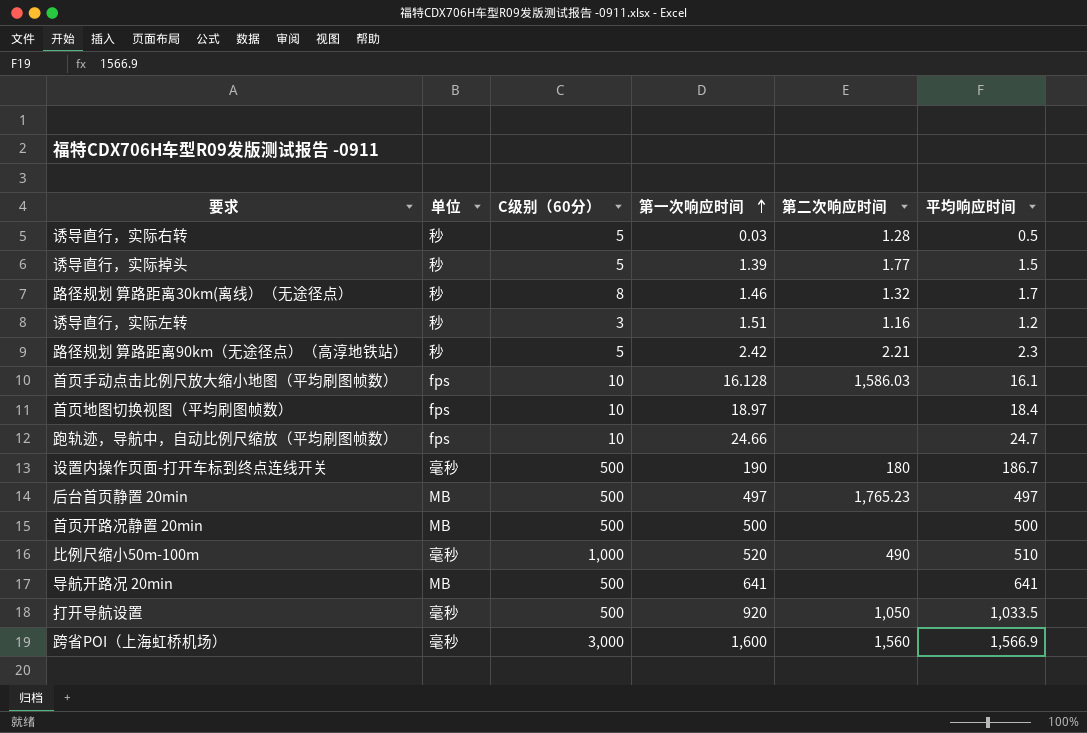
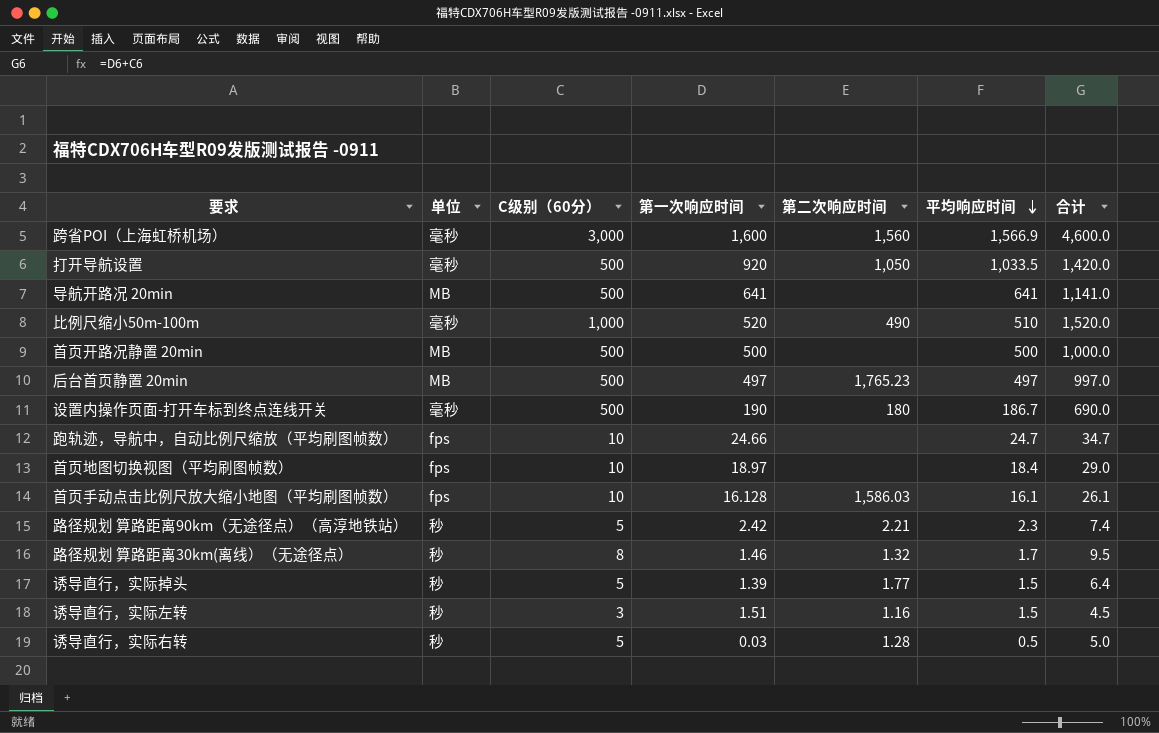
row order: 第一次响应时间 ascending -> 平均响应时间 descending
column 合计 | formula: none -> [C级别（60分）] + [第一次响应时间]
诱导直行，实际左转 | 平均响应时间: 1.2 -> 1.5

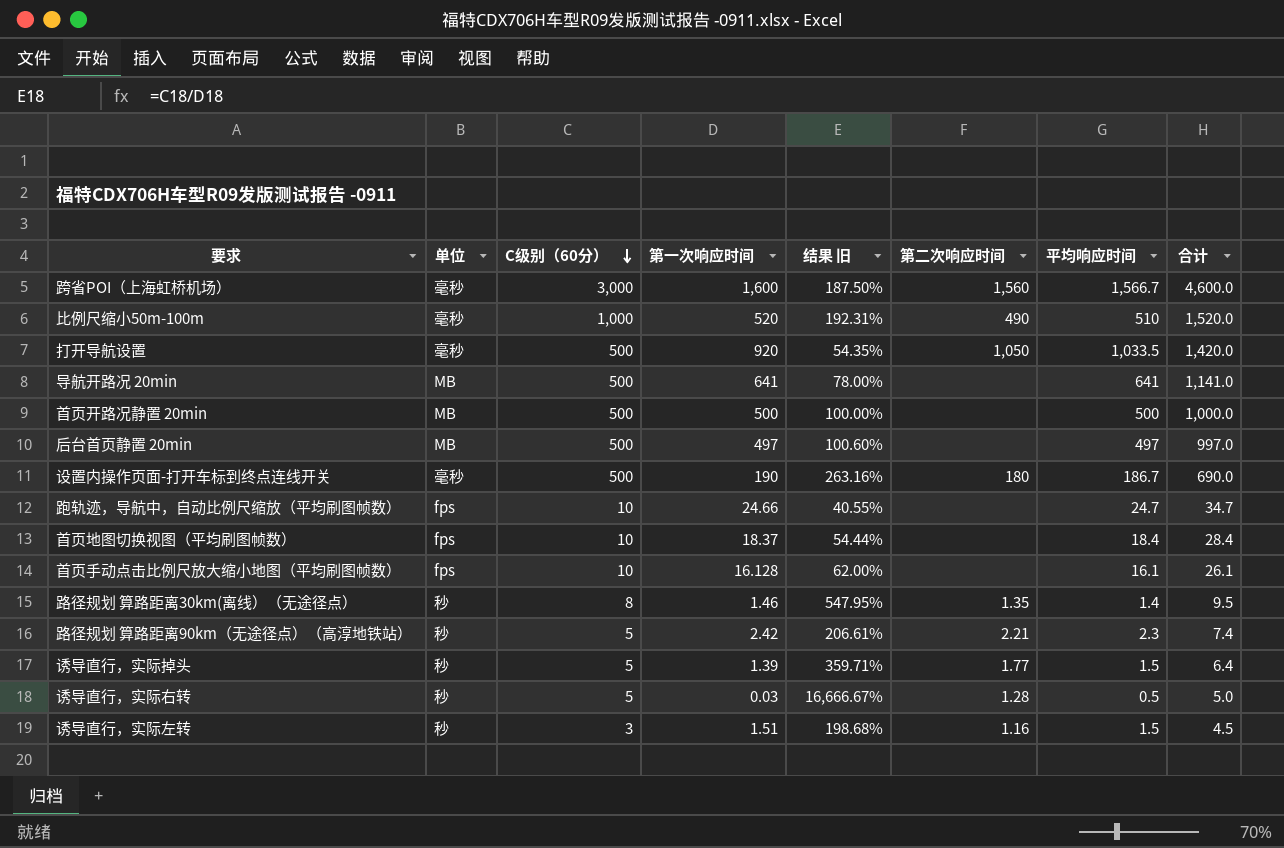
row order: 平均响应时间 descending -> C级别（60分） descending
column 结果 旧 | formula: none -> [C级别（60分）] / [第一次响应时间]
跨省POI（上海虹桥机场） | 平均响应时间: 1,566.9 -> 1,566.7
后台首页静置 20min | 第二次响应时间: 1,765.23 -> none
首页地图切换视图（平均刷图帧数） | 第一次响应时间: 18.97 -> 18.37
首页地图切换视图（平均刷图帧数） | 合计: 29.0 -> 28.4
首页手动点击比例尺放大缩小地图（平均刷图帧数） | 第二次响应时间: 1,586.03 -> none
路径规划 算路距离30km(离线）（无途径点） | 第二次响应时间: 1.32 -> 1.35
路径规划 算路距离30km(离线）（无途径点） | 平均响应时间: 1.7 -> 1.4

